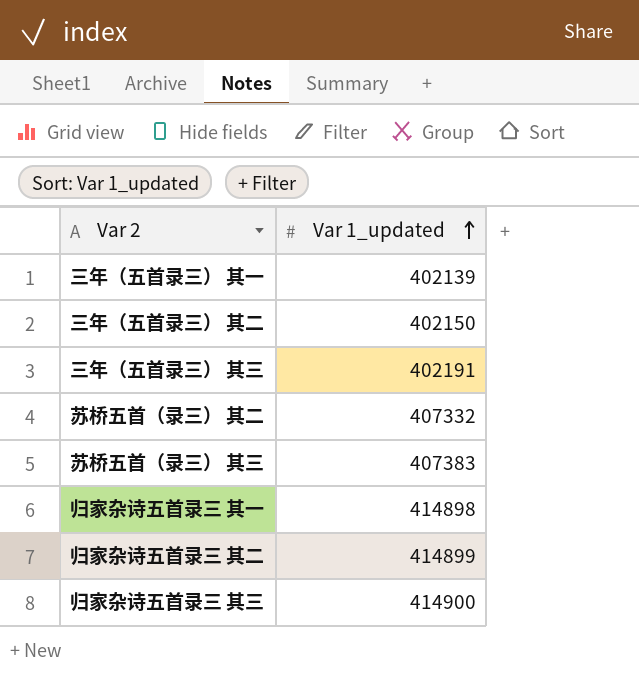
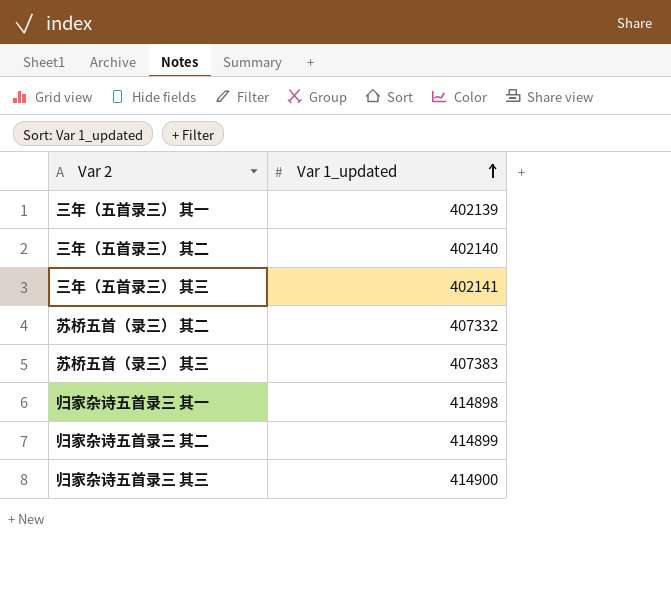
三年（五首录三） 其二 | Var 1_updated: 402150 -> 402140
三年（五首录三） 其三 | Var 1_updated: 402191 -> 402141

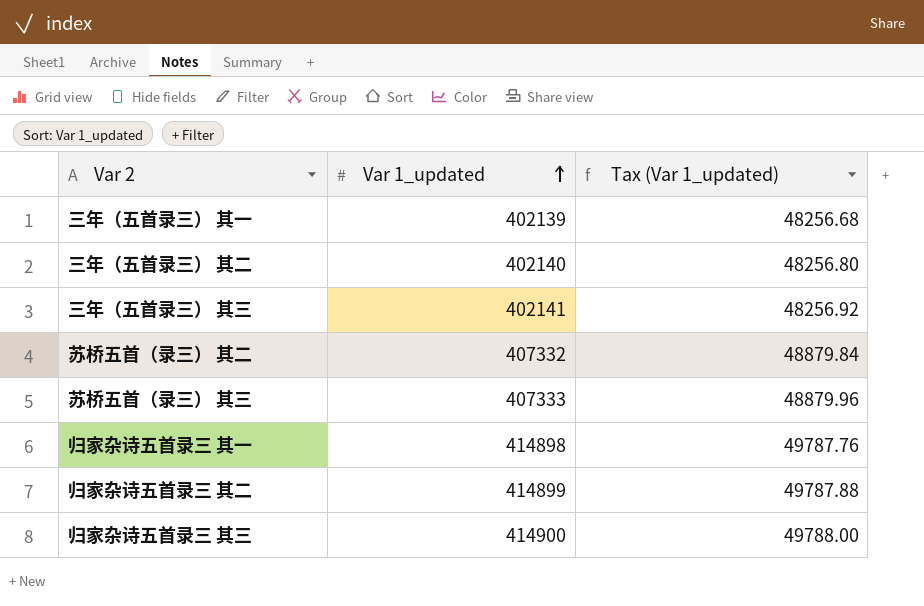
column Tax (Var 1_updated) | formula: none -> [Var 1_updated] * 0.12
苏桥五首（录三） 其三 | Var 1_updated: 407383 -> 407333

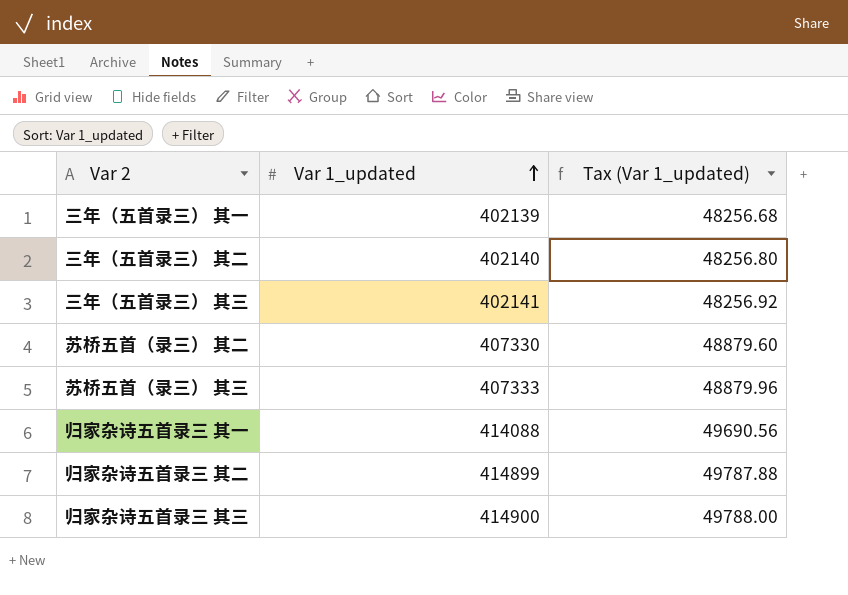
苏桥五首（录三） 其二 | Var 1_updated: 407332 -> 407330
苏桥五首（录三） 其二 | Tax (Var 1_updated): 48879.84 -> 48879.60
归家杂诗五首录三 其一 | Var 1_updated: 414898 -> 414088
归家杂诗五首录三 其一 | Tax (Var 1_updated): 49787.76 -> 49690.56

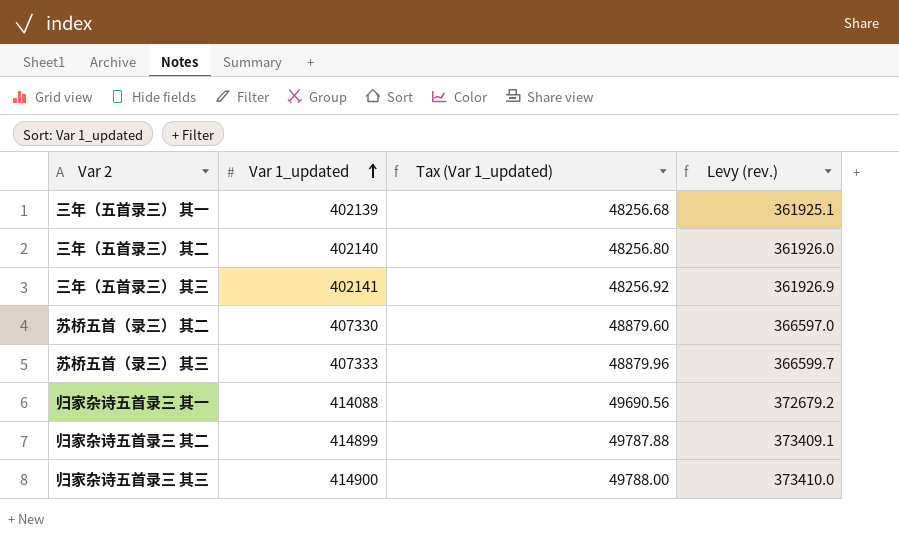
column Levy (rev.) | formula: none -> [Var 1_updated] * 0.9

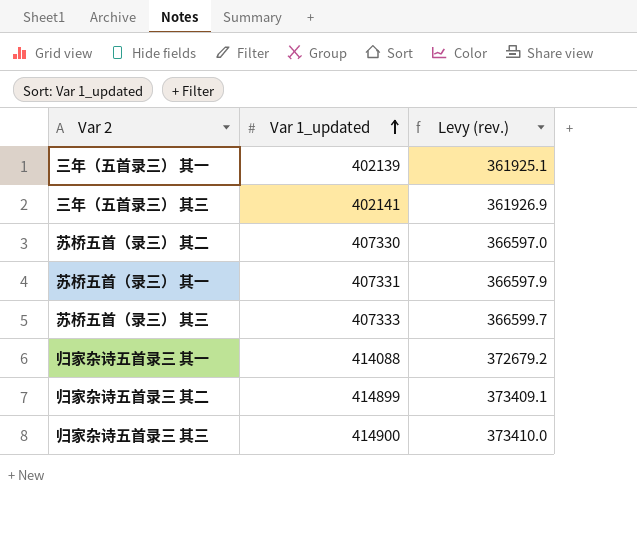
column Tax (Var 1_updated) | formula: [Var 1_updated] * 0.12 -> none
row 三年（五首录三） 其二: 402140 | 48256.80 | 361926.0 -> none
row 苏桥五首（录三） 其一: none -> 407331 | 366597.9

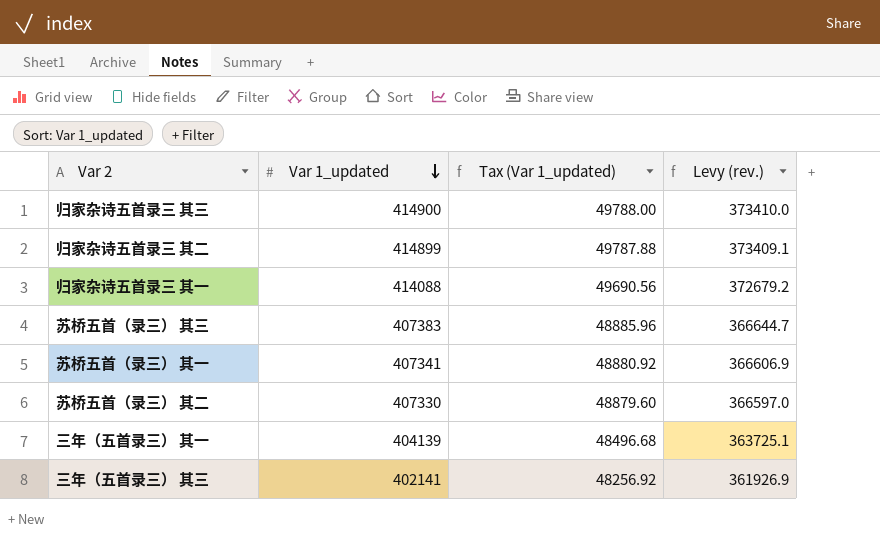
row order: Var 1_updated ascending -> Var 1_updated descending
column Tax (Var 1_updated) | formula: none -> [Var 1_updated] * 0.12
苏桥五首（录三） 其三 | Var 1_updated: 407333 -> 407383
苏桥五首（录三） 其三 | Levy (rev.): 366599.7 -> 366644.7
苏桥五首（录三） 其一 | Var 1_updated: 407331 -> 407341
苏桥五首（录三） 其一 | Levy (rev.): 366597.9 -> 366606.9
三年（五首录三） 其一 | Var 1_updated: 402139 -> 404139
三年（五首录三） 其一 | Levy (rev.): 361925.1 -> 363725.1

